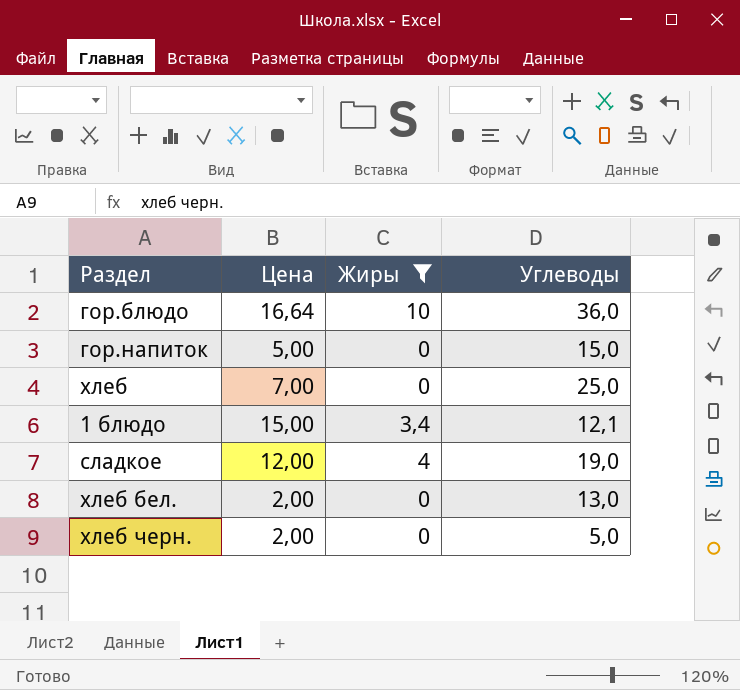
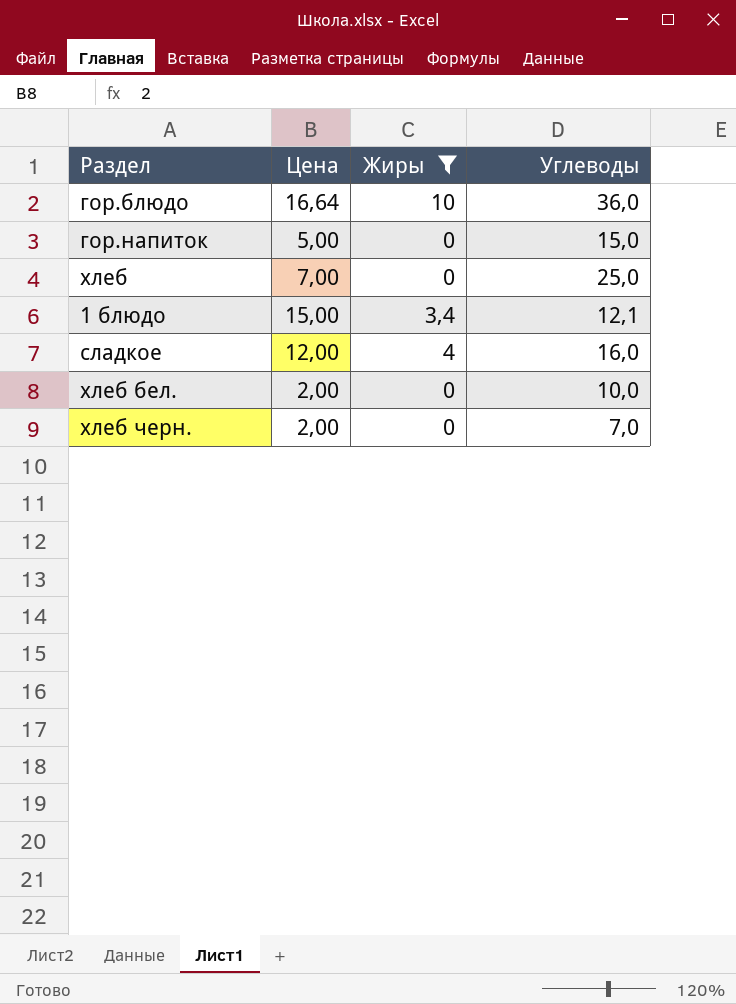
сладкое | Углеводы: 19,0 -> 16,0
хлеб бел. | Углеводы: 13,0 -> 10,0
хлеб черн. | Углеводы: 5,0 -> 7,0

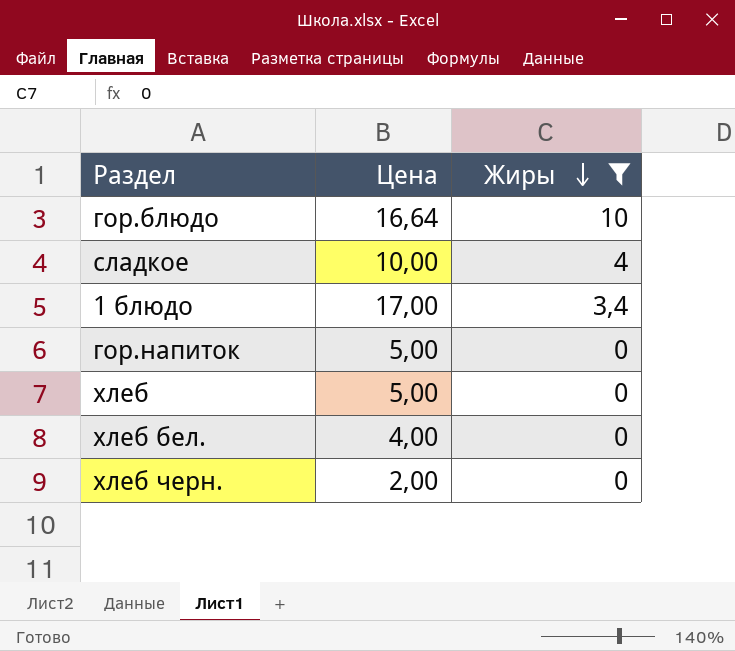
row order: none -> Жиры descending
column Углеводы | position: 4 -> none
сладкое | Цена: 12,00 -> 10,00
1 блюдо | Цена: 15,00 -> 17,00
хлеб | Цена: 7,00 -> 5,00
хлеб бел. | Цена: 2,00 -> 4,00

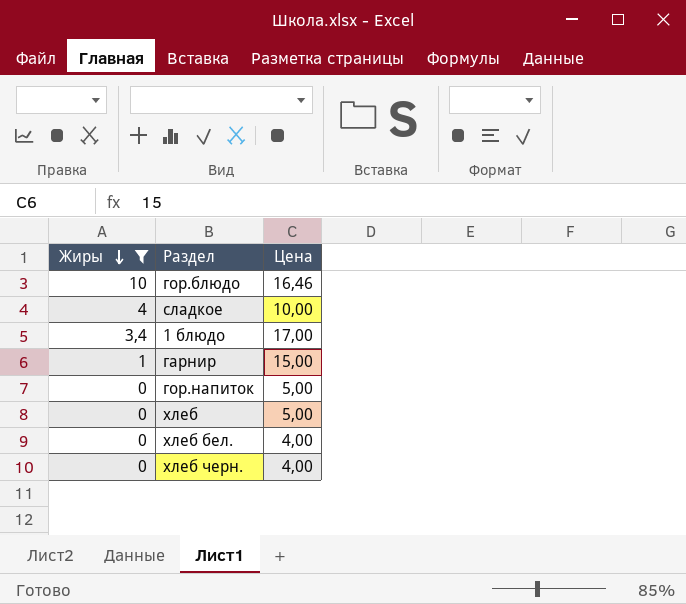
column Жиры | position: 3 -> 1
гор.блюдо | Цена: 16,64 -> 16,46
row гарнир: none -> 1 | 15,00
хлеб черн. | Цена: 2,00 -> 4,00

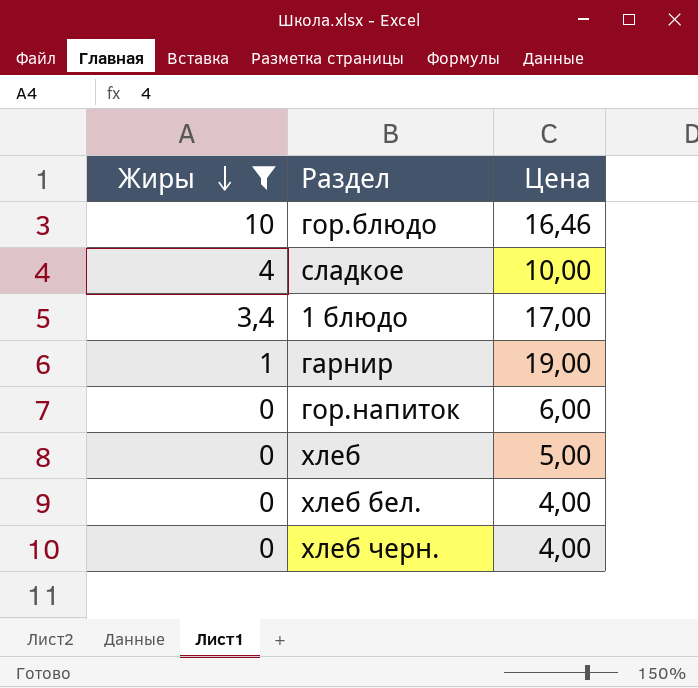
гарнир | Цена: 15,00 -> 19,00
гор.напиток | Цена: 5,00 -> 6,00

